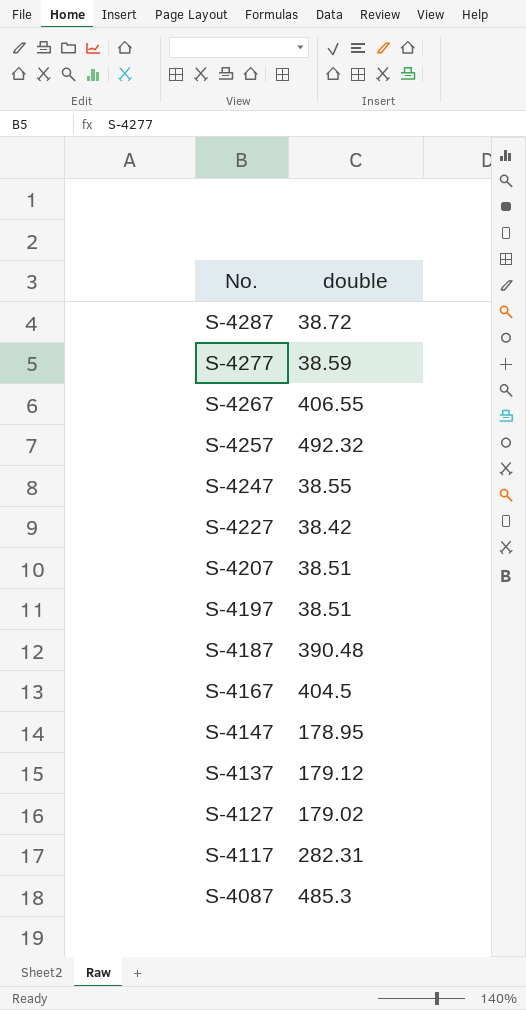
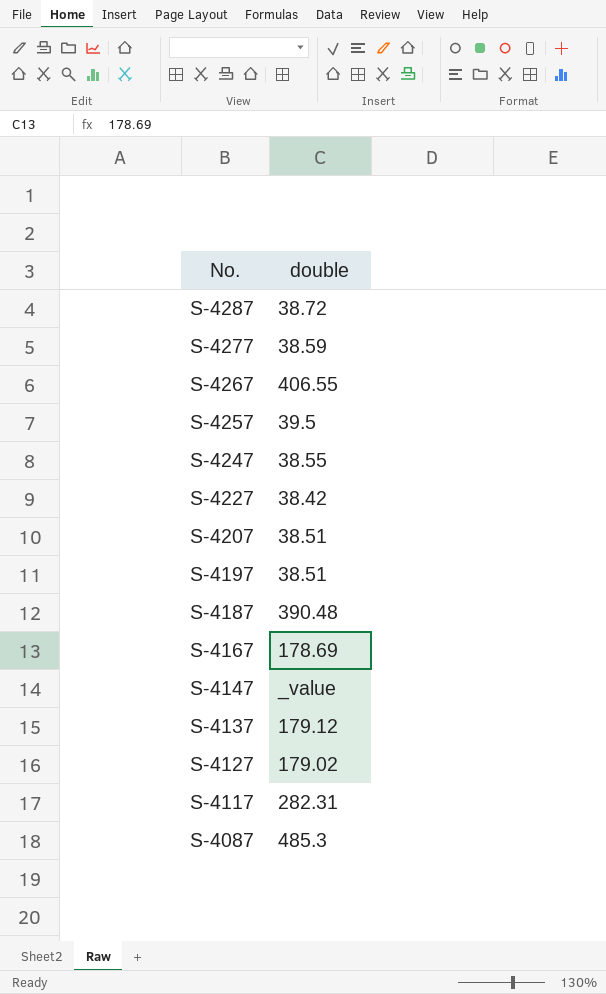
S-4257 | double: 492.32 -> 39.5
S-4167 | double: 404.5 -> 178.69
S-4147 | double: 178.95 -> _value

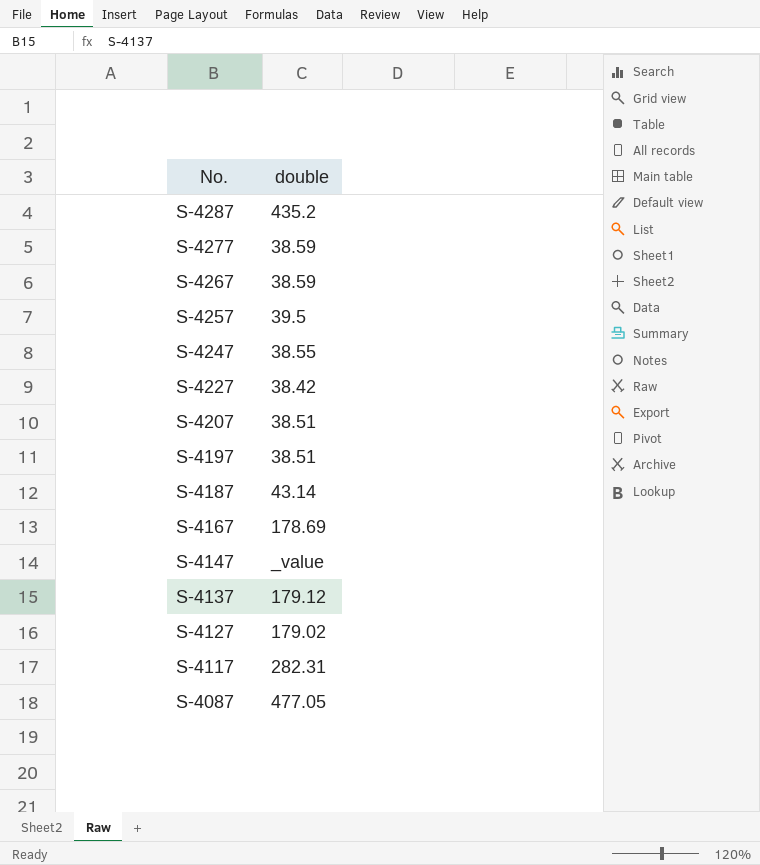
S-4287 | double: 38.72 -> 435.2
S-4267 | double: 406.55 -> 38.59
S-4187 | double: 390.48 -> 43.14
S-4087 | double: 485.3 -> 477.05

